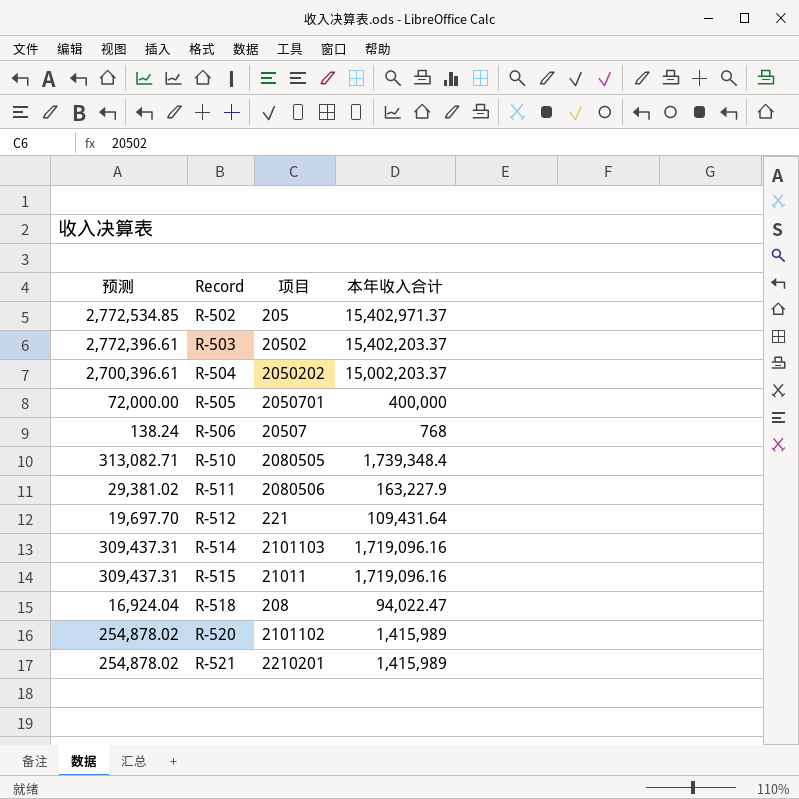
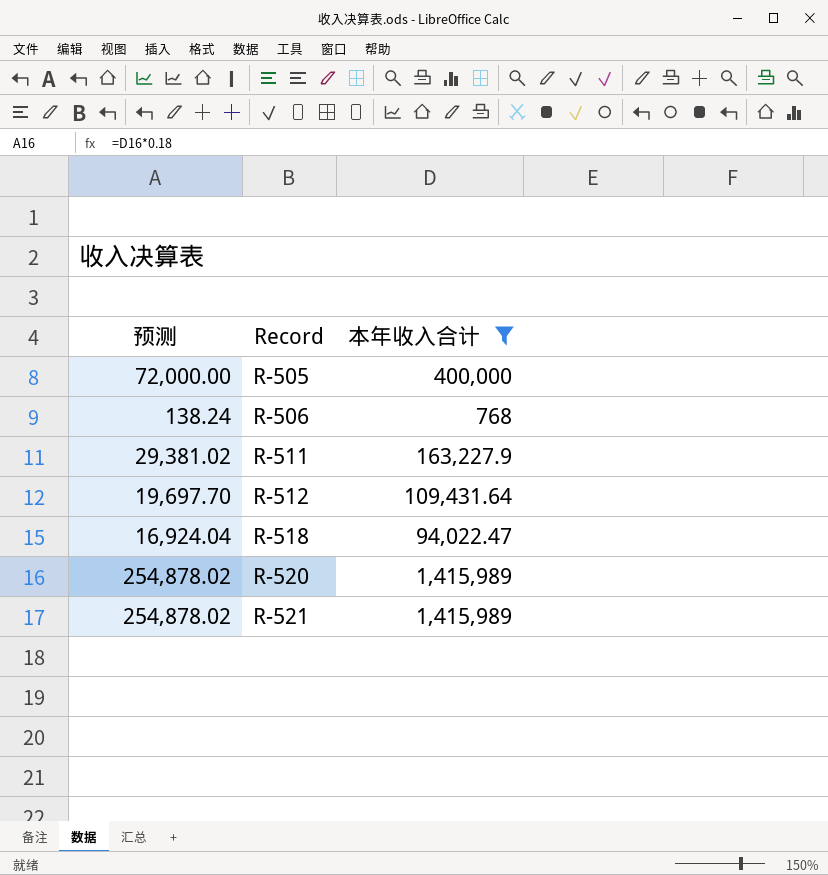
filter: none -> 本年收入合计 <= 1,415,989
column 项目 | position: 3 -> none

